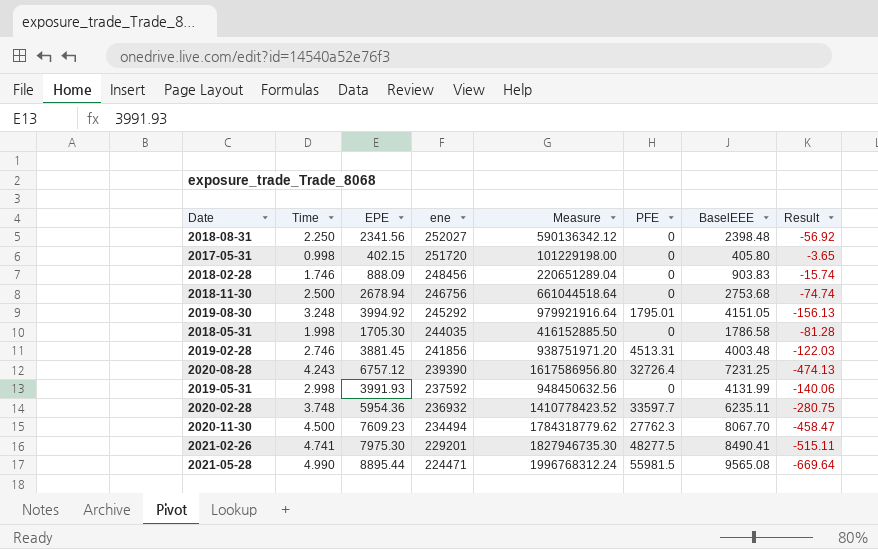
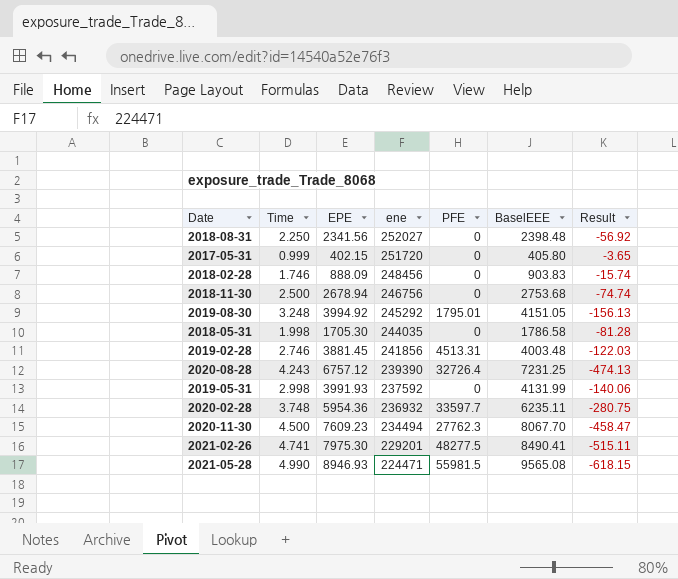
column Measure | formula: [EPE] * [ene] -> none
2017-05-31 | Time: 0.998 -> 0.999
2021-05-28 | EPE: 8895.44 -> 8946.93
2021-05-28 | Result: -669.64 -> -618.15

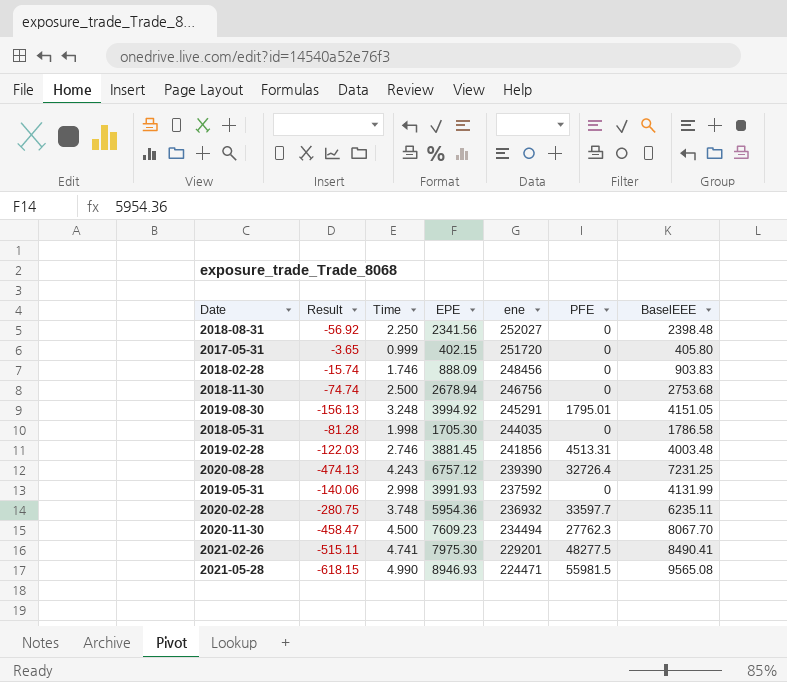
column Result | position: 7 -> 2
2019-08-30 | ene: 245292 -> 245291

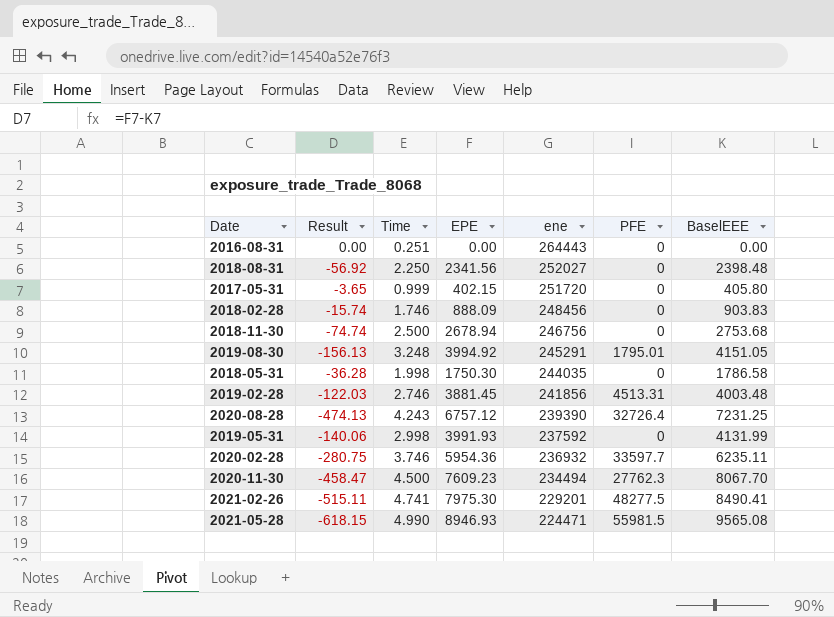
row 2016-08-31: none -> 0.00 | 0.251 | 0.00 | 264443 | 0 | 0.00
2018-05-31 | Result: -81.28 -> -36.28
2018-05-31 | EPE: 1705.30 -> 1750.30
2020-02-28 | Time: 3.748 -> 3.746

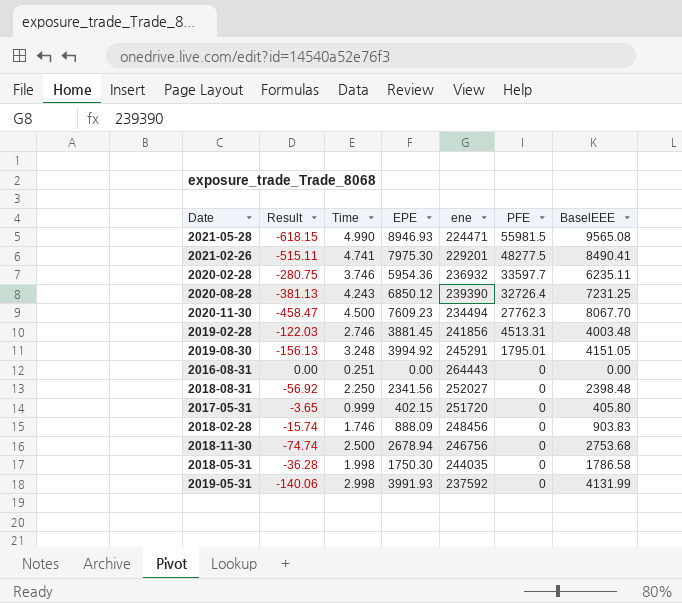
row order: ene descending -> PFE descending
2020-08-28 | Result: -474.13 -> -381.13
2020-08-28 | EPE: 6757.12 -> 6850.12

